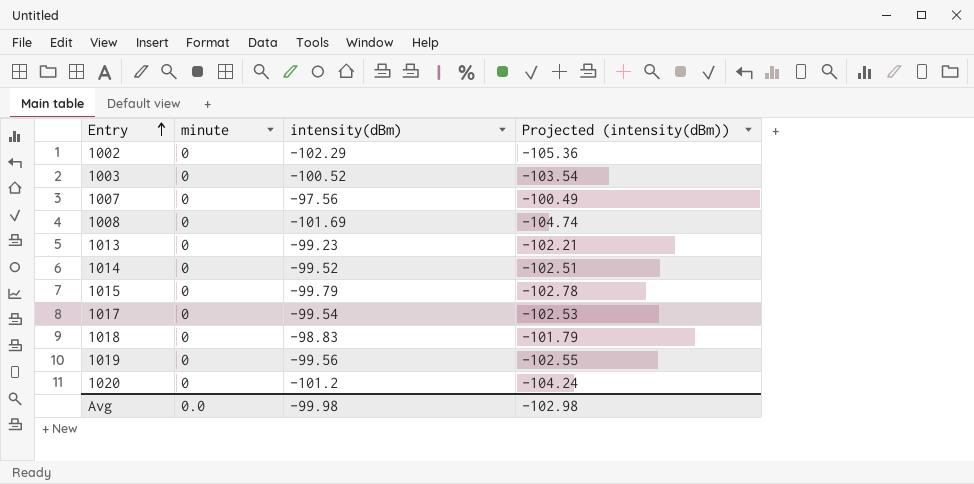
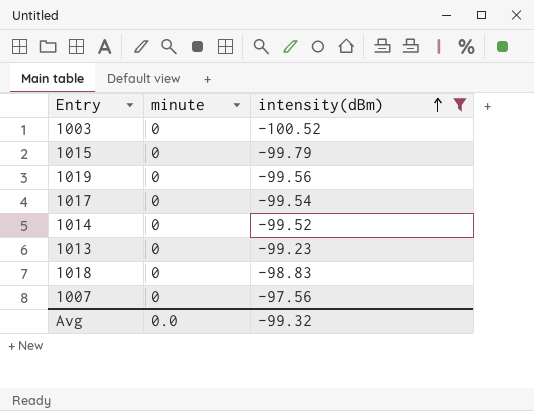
filter: none -> intensity(dBm) >= -100.52
row order: Entry ascending -> intensity(dBm) ascending
column Projected (intensity(dBm)) | formula: [intensity(dBm)] * 1.03 -> none
Avg | intensity(dBm): -99.98 -> -99.32

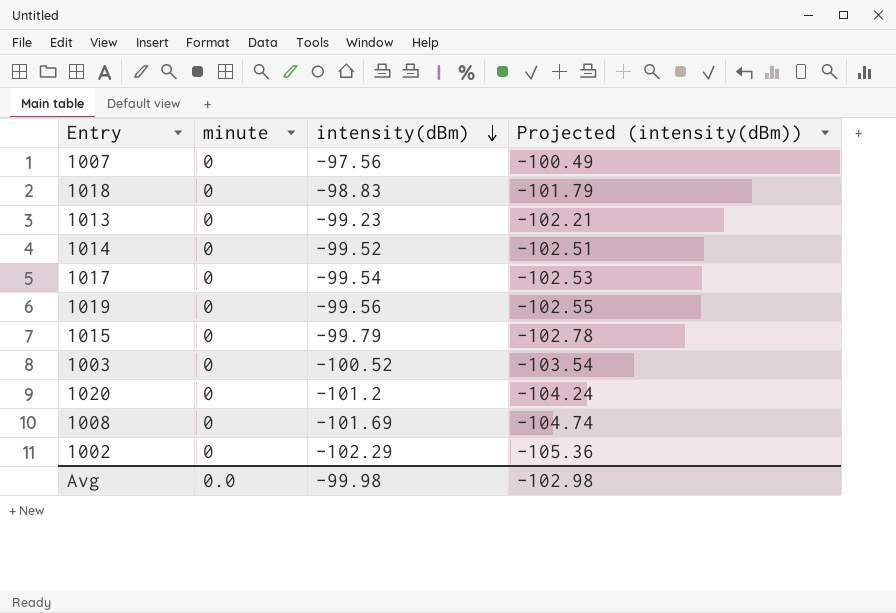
filter: intensity(dBm) >= -100.52 -> none
row order: intensity(dBm) ascending -> intensity(dBm) descending
column Projected (intensity(dBm)) | formula: none -> [intensity(dBm)] * 1.03
Avg | intensity(dBm): -99.32 -> -99.98

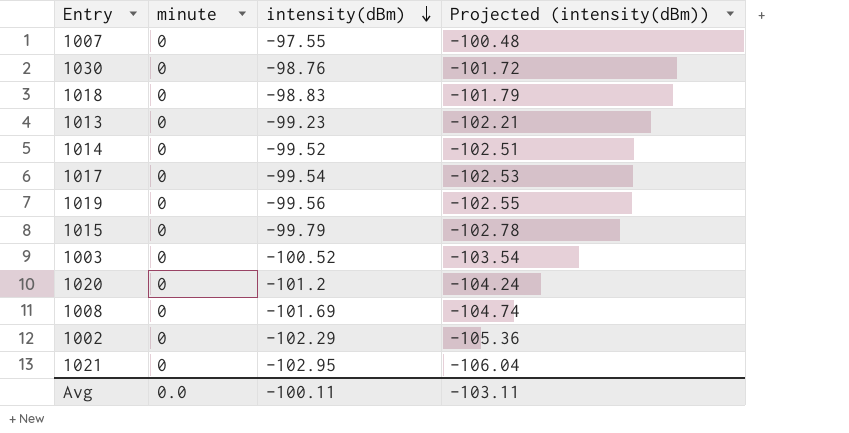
1007 | intensity(dBm): -97.56 -> -97.55
1007 | Projected (intensity(dBm)): -100.49 -> -100.48
row 1030: none -> 0 | -98.76 | -101.72
row 1021: none -> 0 | -102.95 | -106.04
Avg | intensity(dBm): -99.98 -> -100.11
Avg | Projected (intensity(dBm)): -102.98 -> -103.11

